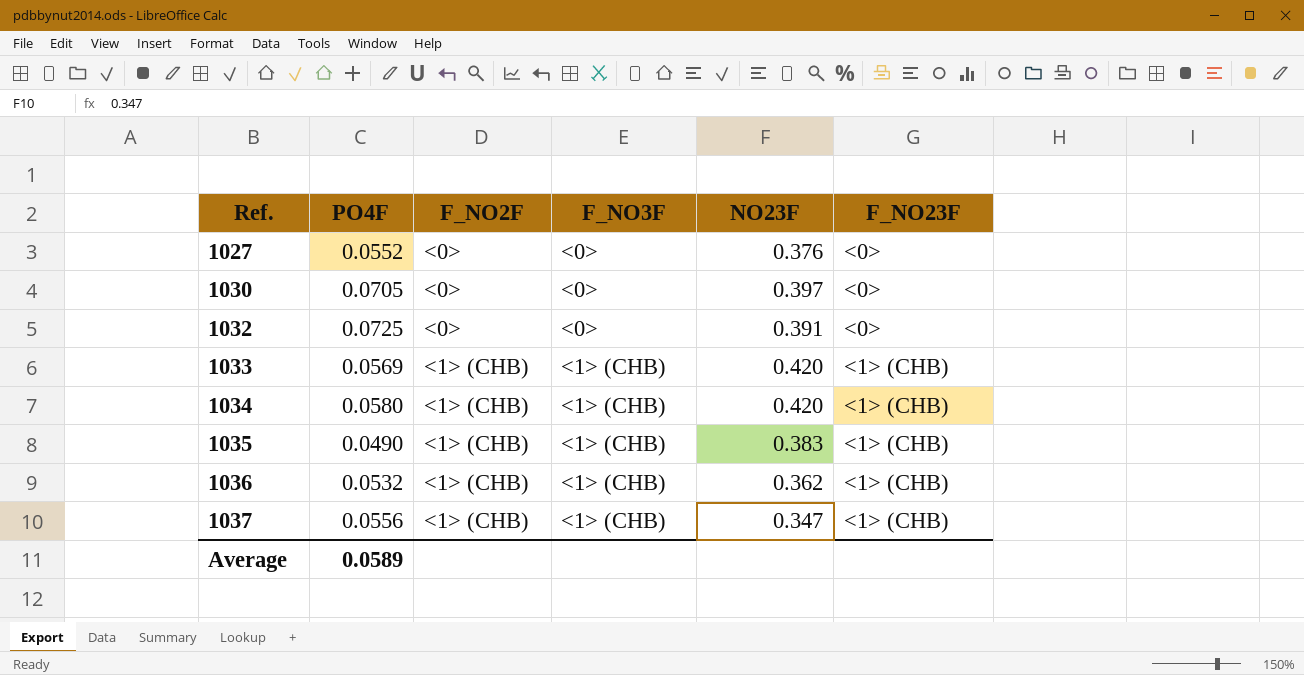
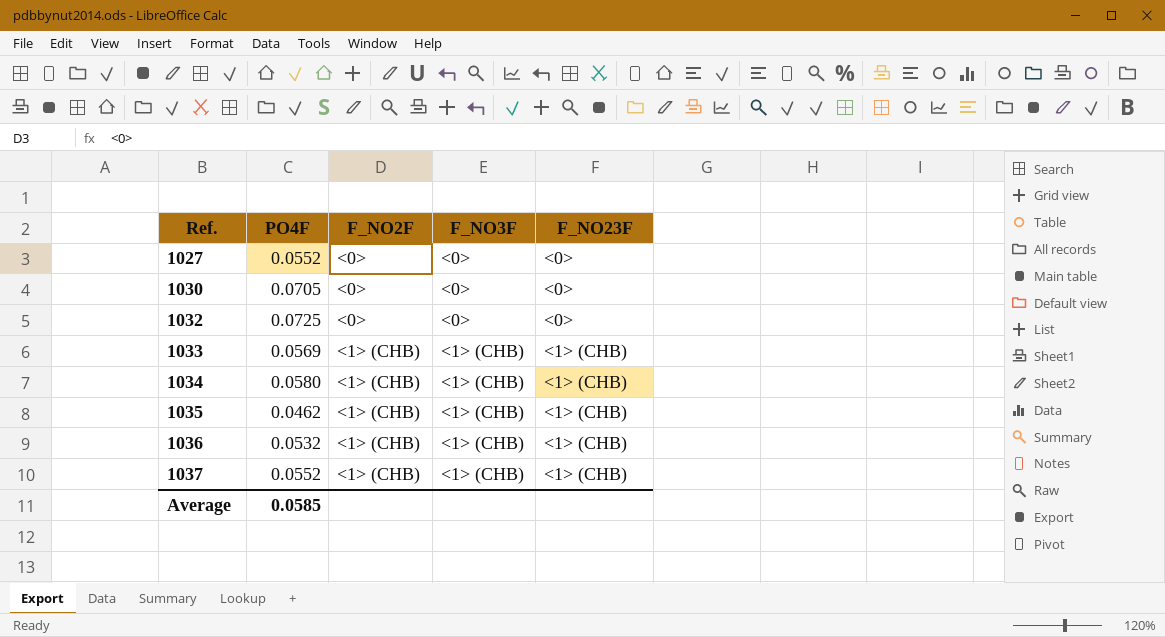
column NO23F | position: 5 -> none
1035 | PO4F: 0.0490 -> 0.0462
1037 | PO4F: 0.0556 -> 0.0552
Average | PO4F: 0.0589 -> 0.0585

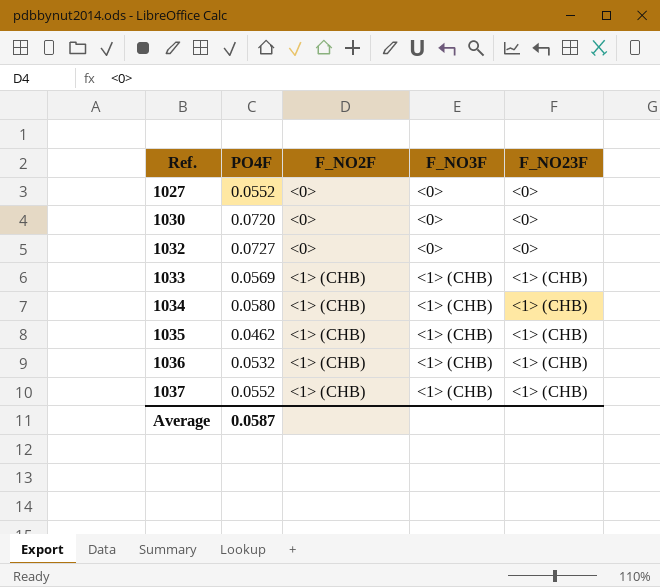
1030 | PO4F: 0.0705 -> 0.0720
1032 | PO4F: 0.0725 -> 0.0727
Average | PO4F: 0.0585 -> 0.0587

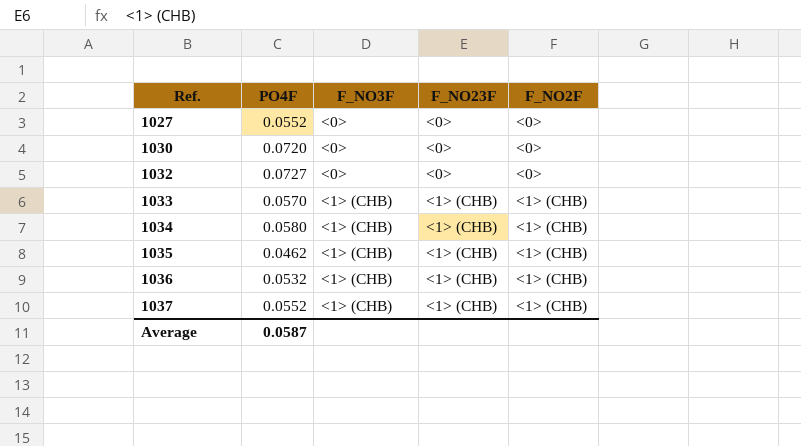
column F_NO2F | position: 3 -> 5
1033 | PO4F: 0.0569 -> 0.0570

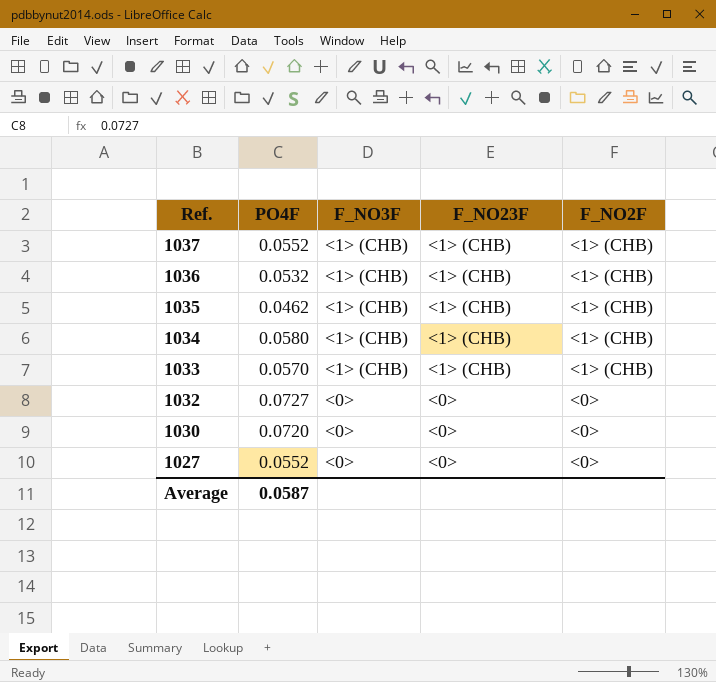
row order: Ref. ascending -> Ref. descending

